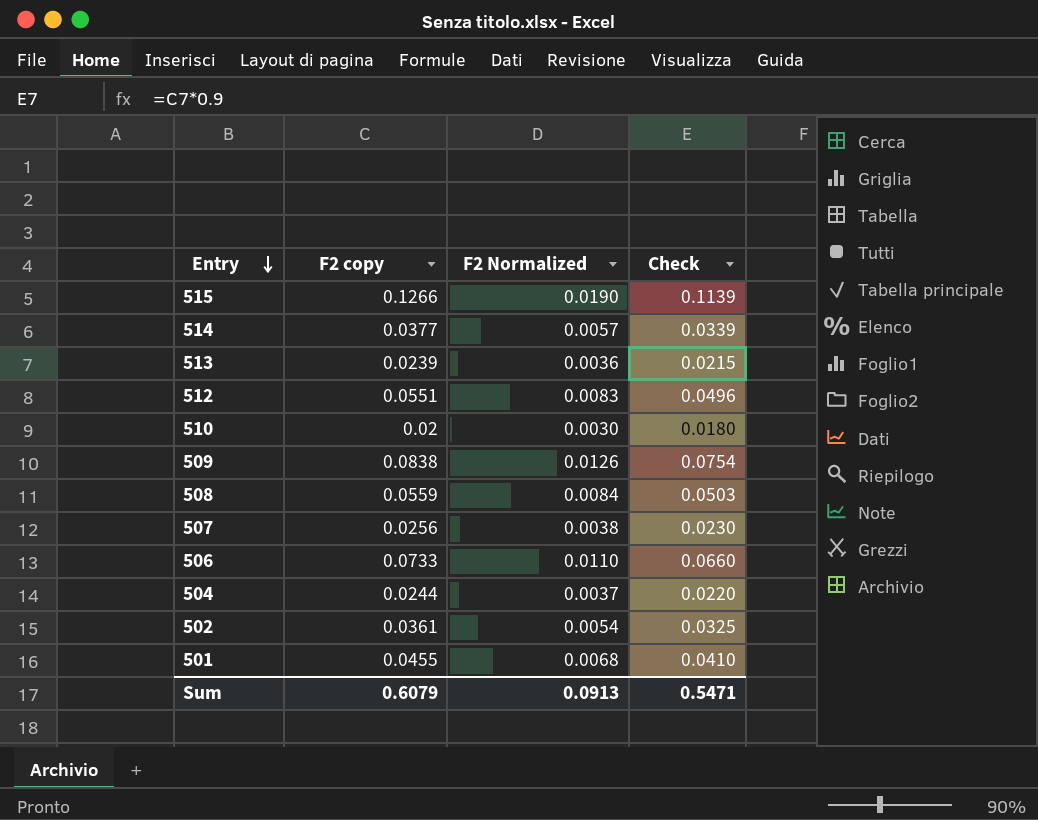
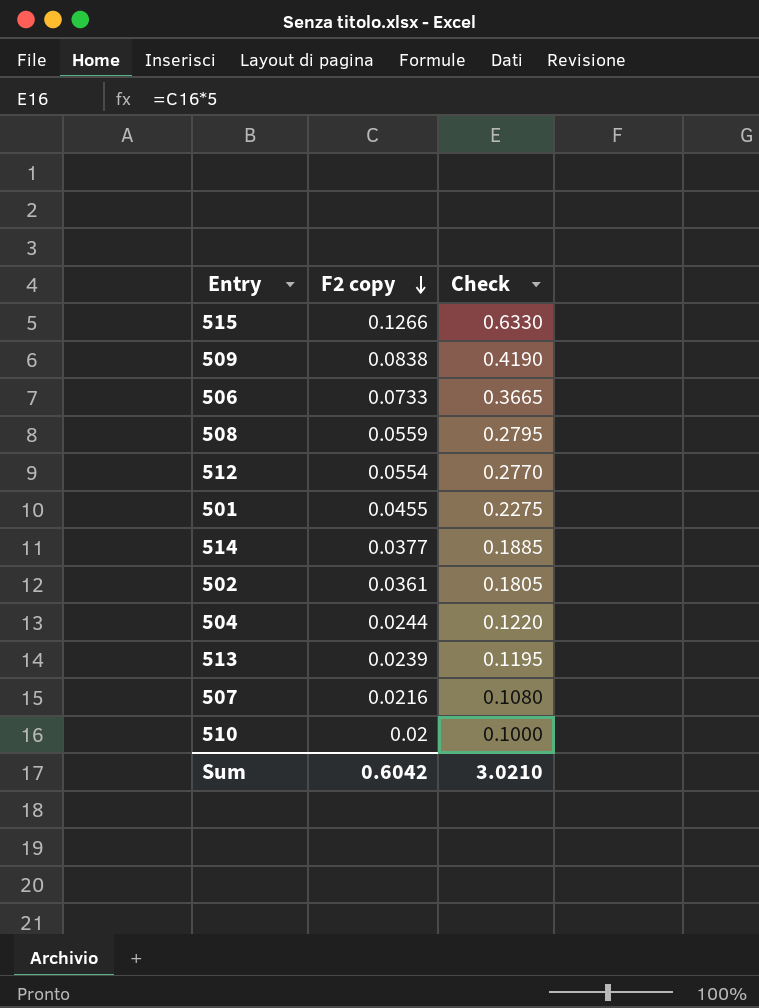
row order: Entry descending -> F2 copy descending
column F2 Normalized | formula: [F2 copy] * 0.15 -> none
column Check | formula: [F2 copy] * 0.9 -> [F2 copy] * 5
512 | F2 copy: 0.0551 -> 0.0554
507 | F2 copy: 0.0256 -> 0.0216
Sum | F2 copy: 0.6079 -> 0.6042
Sum | Check: 0.5471 -> 3.0210

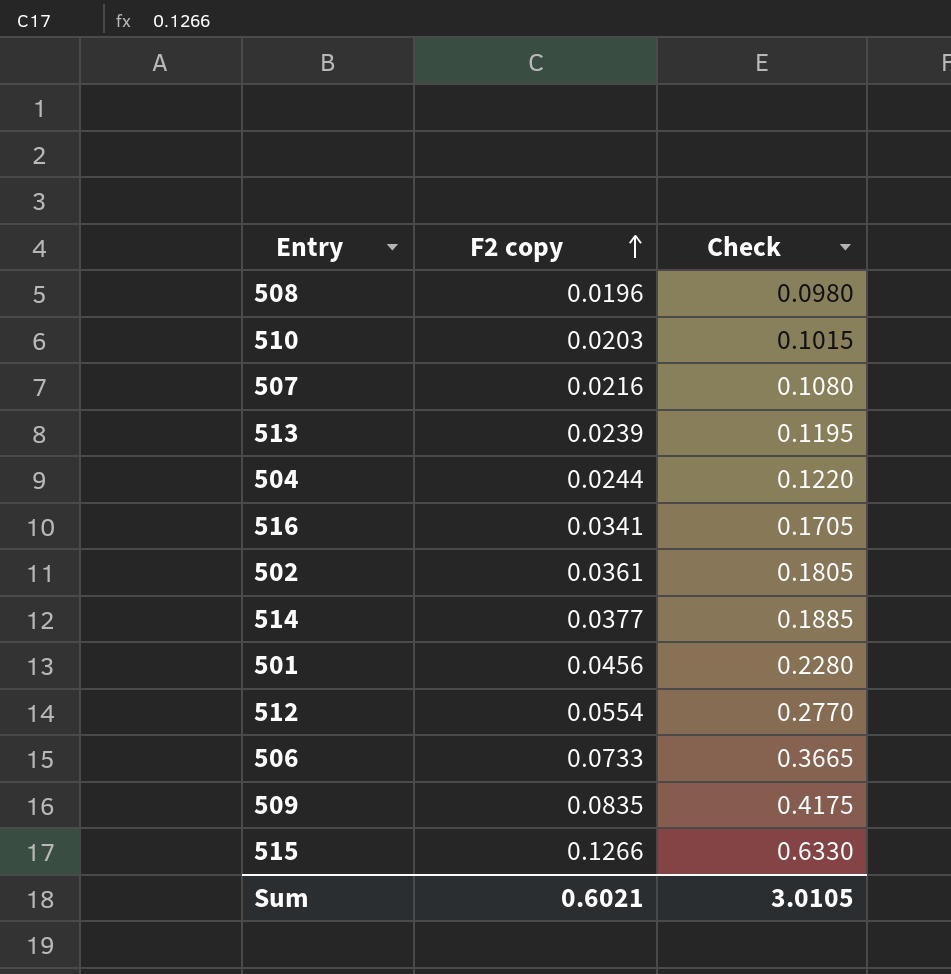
row order: F2 copy descending -> F2 copy ascending
508 | F2 copy: 0.0559 -> 0.0196
508 | Check: 0.2795 -> 0.0980
510 | F2 copy: 0.02 -> 0.0203
510 | Check: 0.1000 -> 0.1015
row 516: none -> 0.0341 | 0.1705
501 | F2 copy: 0.0455 -> 0.0456
501 | Check: 0.2275 -> 0.2280
509 | F2 copy: 0.0838 -> 0.0835
509 | Check: 0.4190 -> 0.4175
Sum | F2 copy: 0.6042 -> 0.6021
Sum | Check: 3.0210 -> 3.0105

